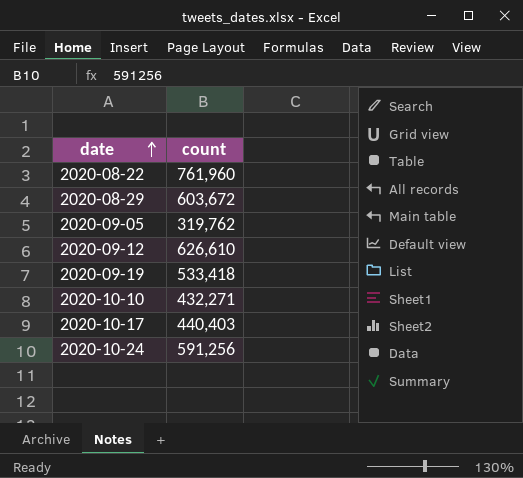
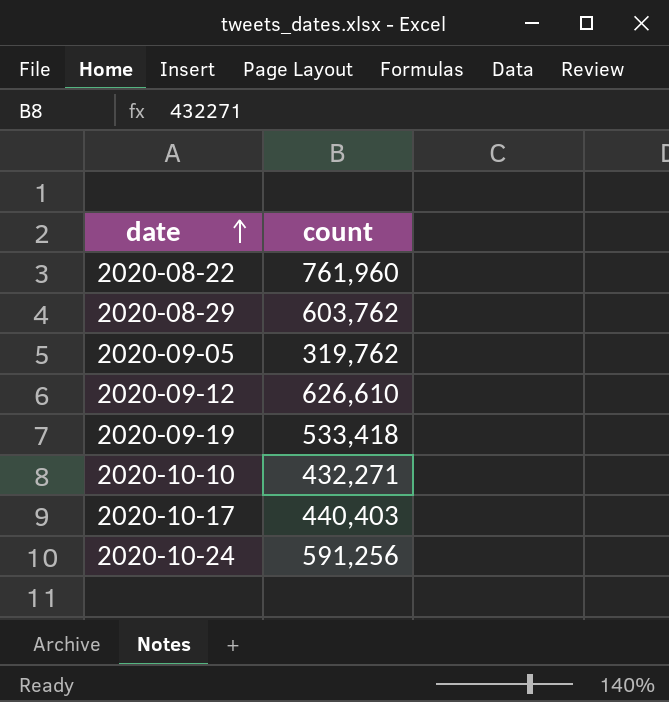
2020-08-29 | count: 603,672 -> 603,762

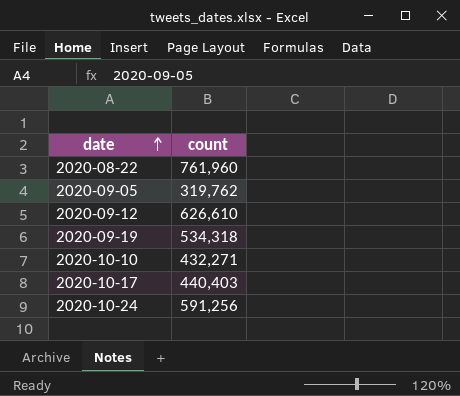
row 2020-08-29: 603,762 -> none
2020-09-19 | count: 533,418 -> 534,318

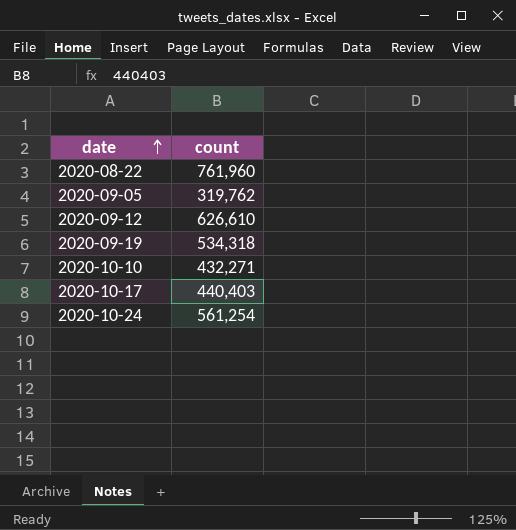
2020-10-24 | count: 591,256 -> 561,254

